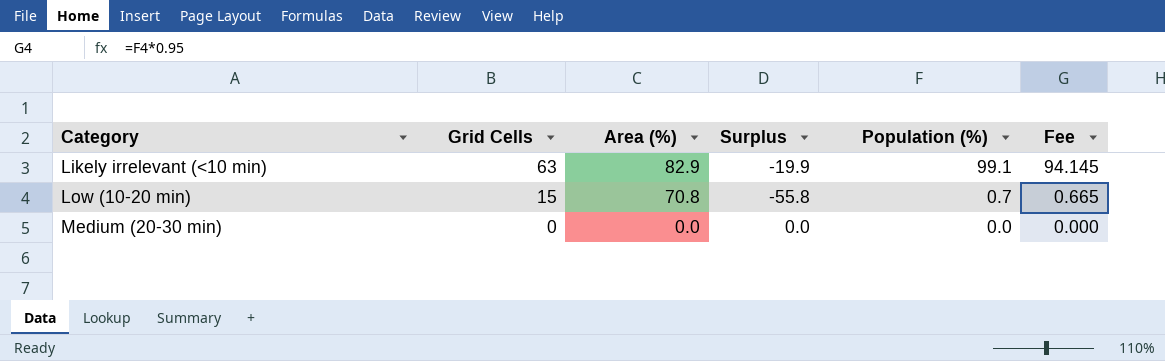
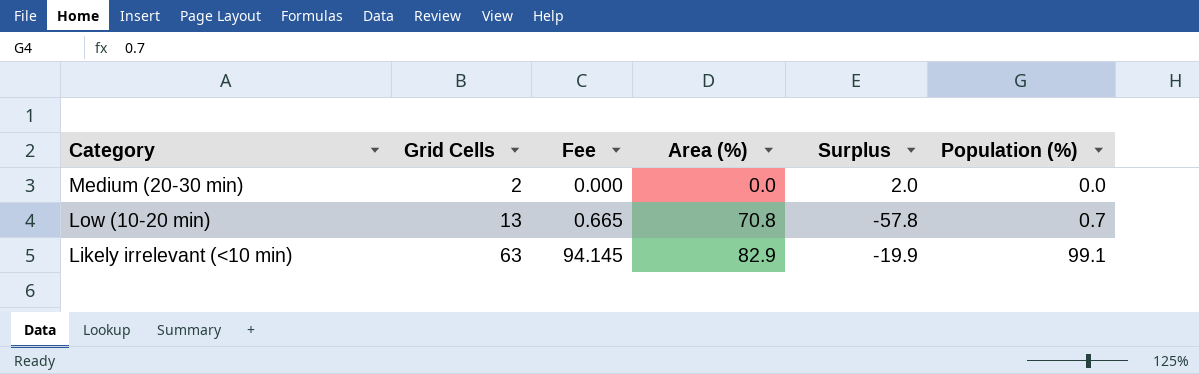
row order: Category ascending -> Category descending
column Fee | position: 6 -> 3
Medium (20-30 min) | Grid Cells: 0 -> 2
Medium (20-30 min) | Surplus: 0.0 -> 2.0
Low (10-20 min) | Grid Cells: 15 -> 13
Low (10-20 min) | Surplus: -55.8 -> -57.8

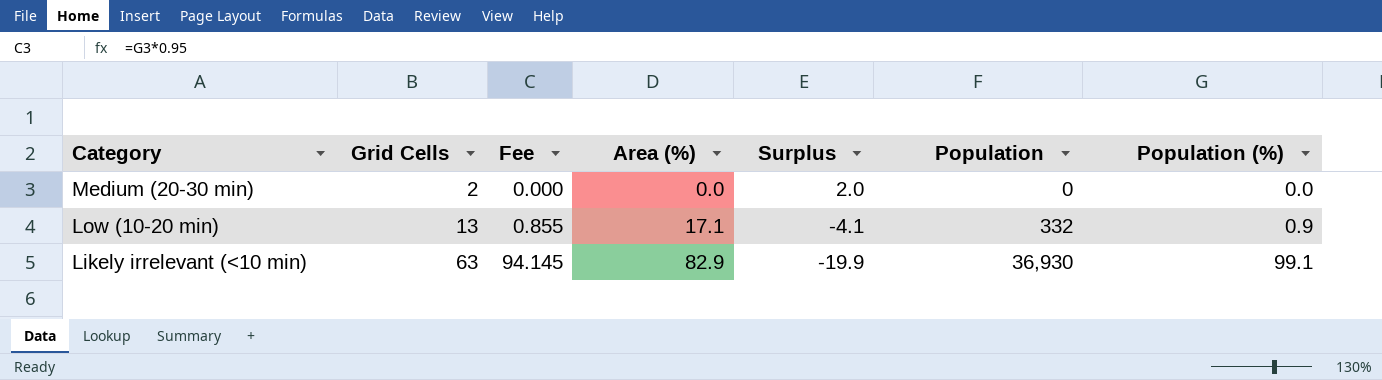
column Population | position: none -> 6
Low (10-20 min) | Fee: 0.665 -> 0.855
Low (10-20 min) | Area (%): 70.8 -> 17.1
Low (10-20 min) | Surplus: -57.8 -> -4.1
Low (10-20 min) | Population (%): 0.7 -> 0.9

